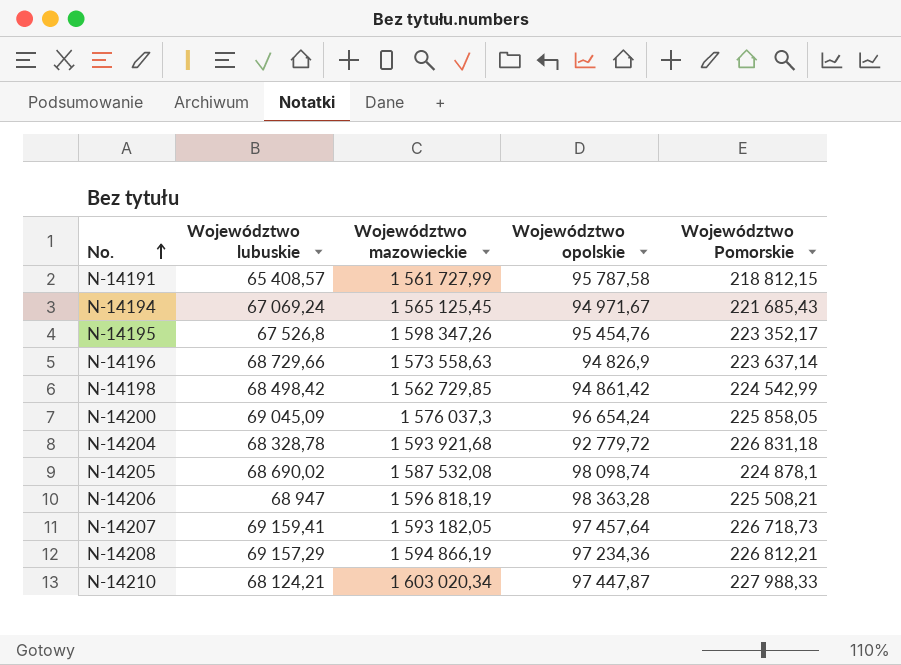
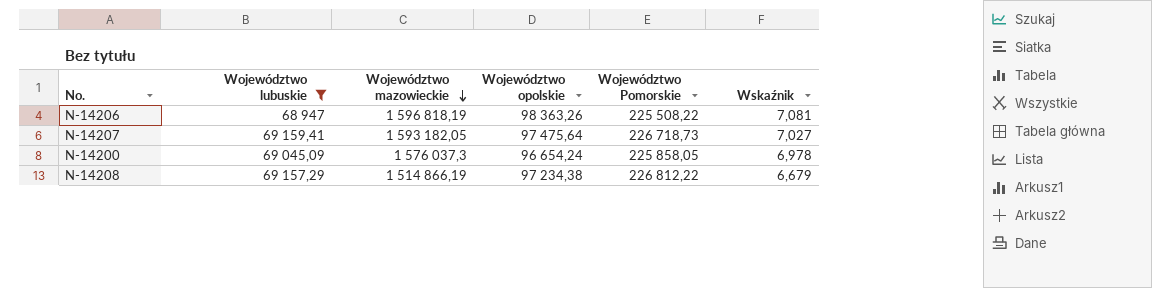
filter: none -> Województwo lubuskie >= 68 947
row order: No. ascending -> Województwo mazowieckie descending
column Wskaźnik | formula: none -> [Województwo mazowieckie] / [Województwo Pomorskie]
N-14206 | Województwo opolskie: 98 363,28 -> 98 363,26
N-14206 | Województwo Pomorskie: 225 508,21 -> 225 508,22
N-14207 | Województwo opolskie: 97 457,64 -> 97 475,64
N-14208 | Województwo mazowieckie: 1 594 866,19 -> 1 514 866,19
N-14208 | Województwo opolskie: 97 234,36 -> 97 234,38
N-14208 | Województwo Pomorskie: 226 812,21 -> 226 812,22

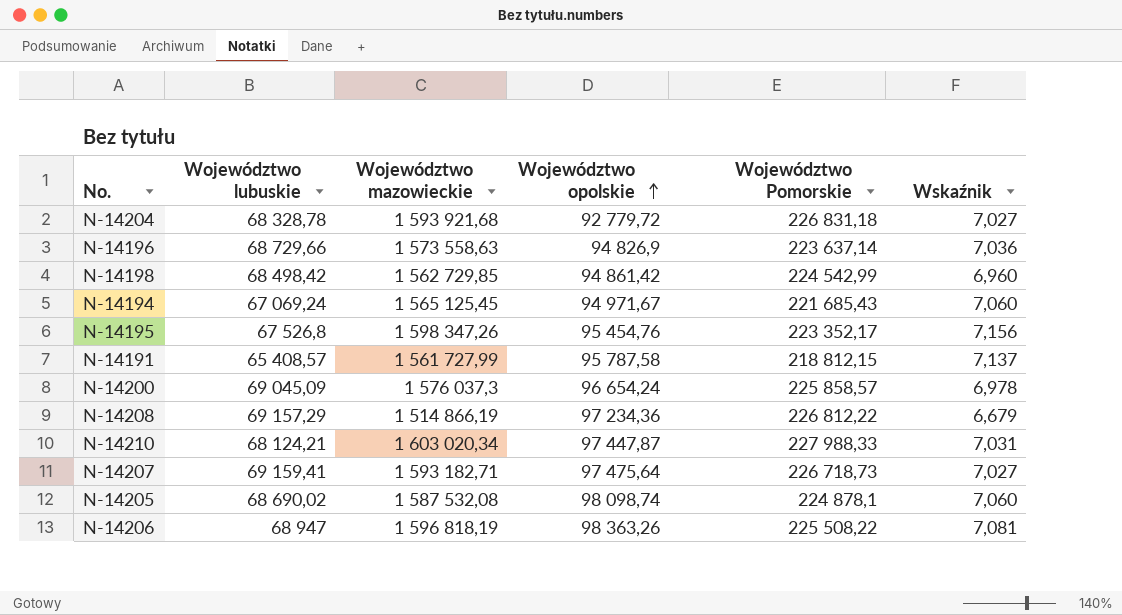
filter: Województwo lubuskie >= 68 947 -> none
row order: Województwo mazowieckie descending -> Województwo opolskie ascending
N-14200 | Województwo Pomorskie: 225 858,05 -> 225 858,57
N-14208 | Województwo opolskie: 97 234,38 -> 97 234,36
N-14207 | Województwo mazowieckie: 1 593 182,05 -> 1 593 182,71

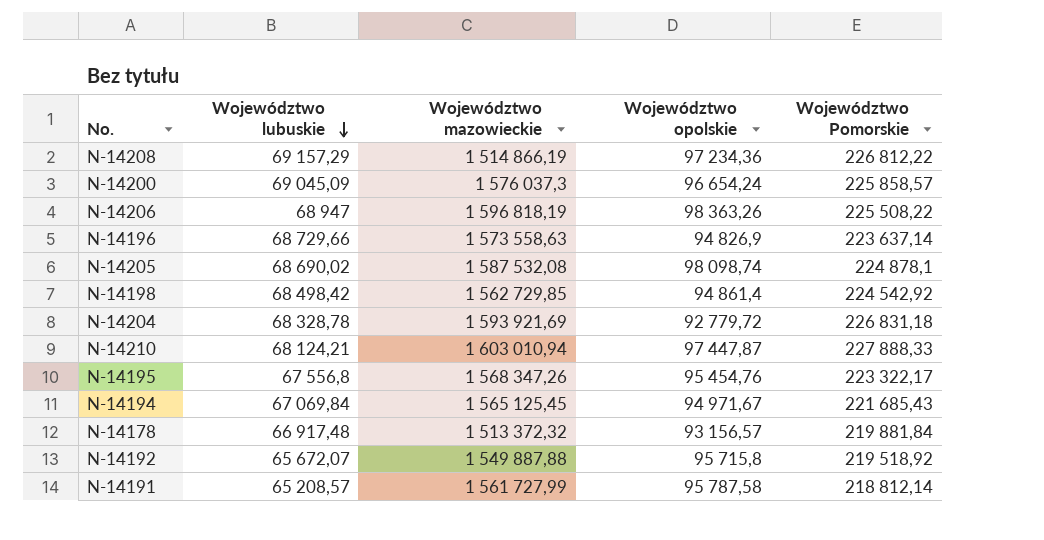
row order: Województwo opolskie ascending -> Województwo lubuskie descending
column Wskaźnik | formula: [Województwo mazowieckie] / [Województwo Pomorskie] -> none
row N-14207: 69 159,41 | 1 593 182,71 | 97 475,64 | 226 718,73 | 7,027 -> none
N-14198 | Województwo opolskie: 94 861,42 -> 94 861,4
N-14198 | Województwo Pomorskie: 224 542,99 -> 224 542,92
N-14204 | Województwo mazowieckie: 1 593 921,68 -> 1 593 921,69
N-14210 | Województwo mazowieckie: 1 603 020,34 -> 1 603 010,94
N-14210 | Województwo Pomorskie: 227 988,33 -> 227 888,33
N-14195 | Województwo lubuskie: 67 526,8 -> 67 556,8
N-14195 | Województwo mazowieckie: 1 598 347,26 -> 1 568 347,26
N-14195 | Województwo Pomorskie: 223 352,17 -> 223 322,17
N-14194 | Województwo lubuskie: 67 069,24 -> 67 069,84
row N-14178: none -> 66 917,48 | 1 513 372,32 | 93 156,57 | 219 881,84
row N-14192: none -> 65 672,07 | 1 549 887,88 | 95 715,8 | 219 518,92
N-14191 | Województwo lubuskie: 65 408,57 -> 65 208,57
N-14191 | Województwo Pomorskie: 218 812,15 -> 218 812,14

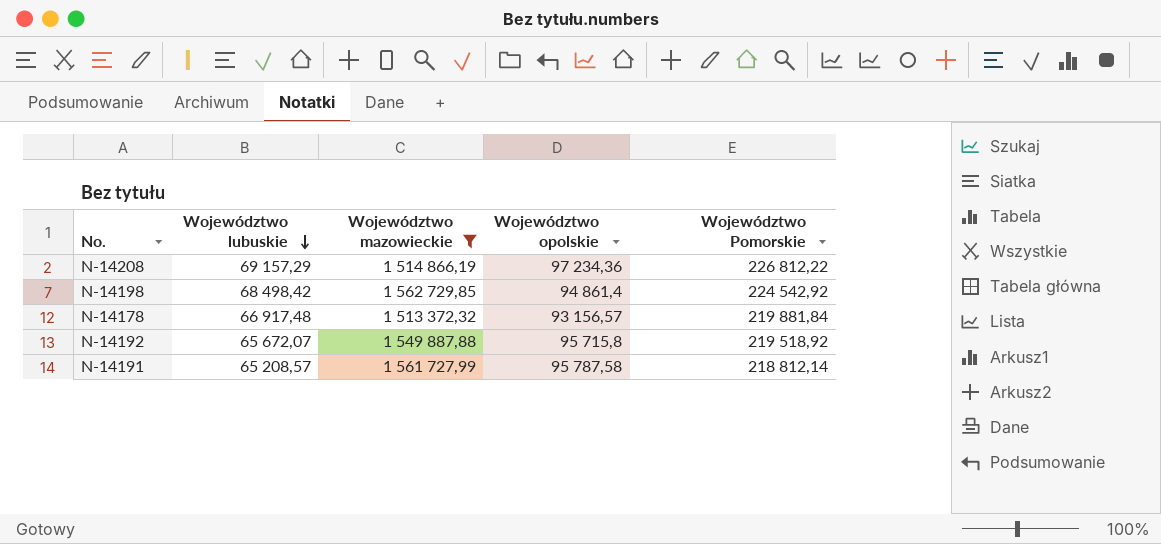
filter: none -> Województwo mazowieckie <= 1 562 729,85

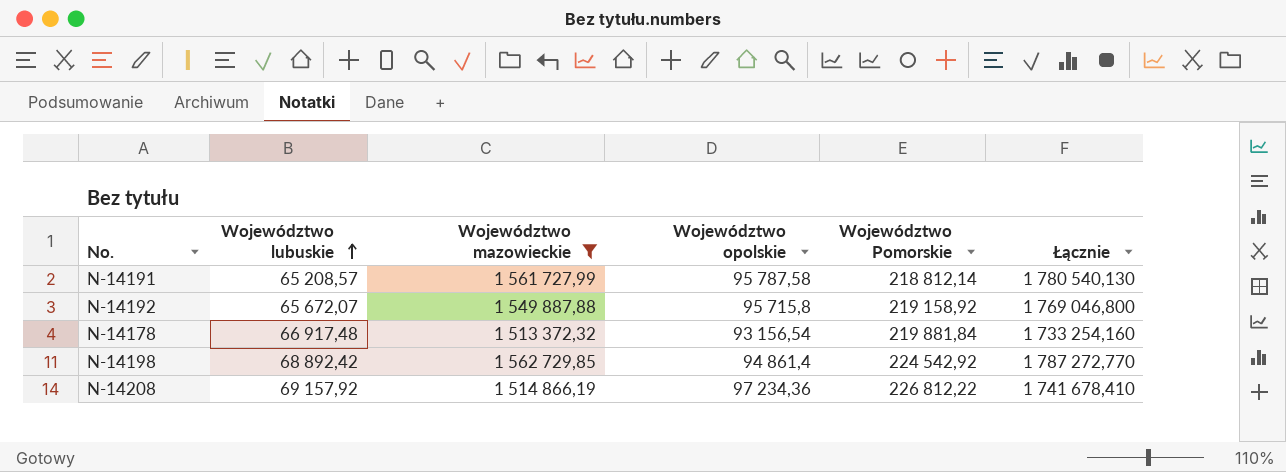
row order: Województwo lubuskie descending -> Województwo lubuskie ascending
column Łącznie | formula: none -> [Województwo mazowieckie] + [Województwo Pomorskie]
N-14192 | Województwo Pomorskie: 219 518,92 -> 219 158,92
N-14178 | Województwo opolskie: 93 156,57 -> 93 156,54
N-14198 | Województwo lubuskie: 68 498,42 -> 68 892,42
N-14208 | Województwo lubuskie: 69 157,29 -> 69 157,92

